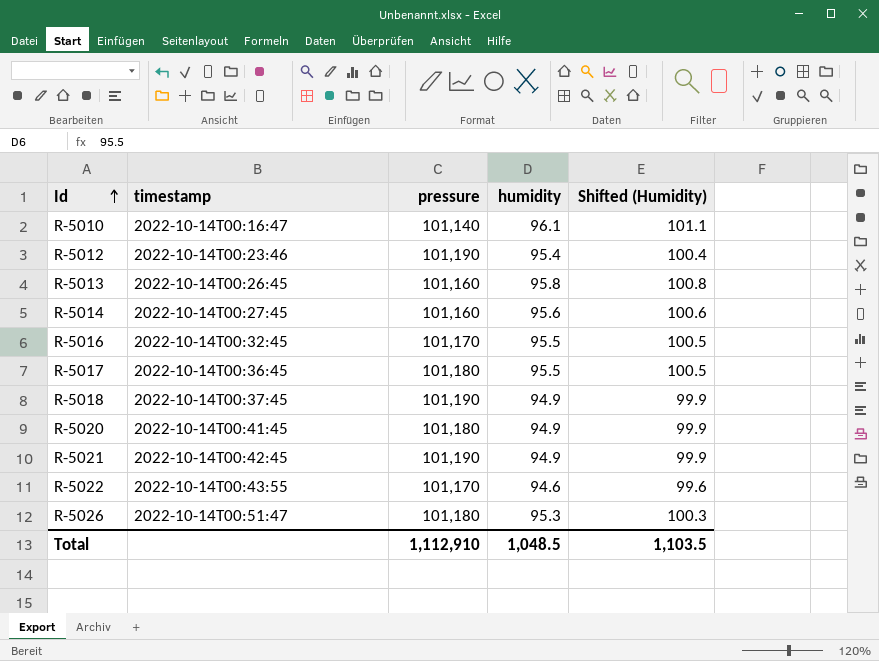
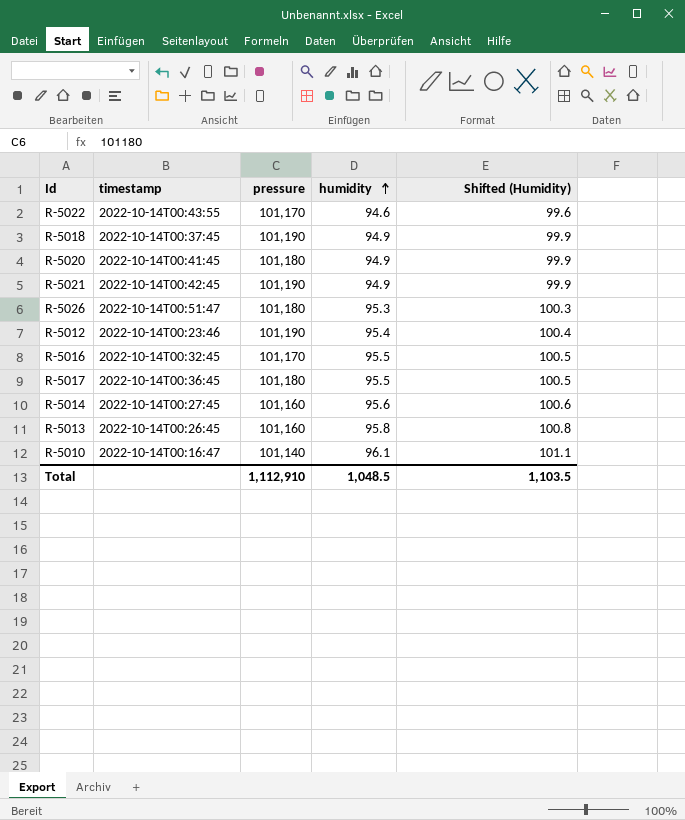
row order: Id ascending -> humidity ascending

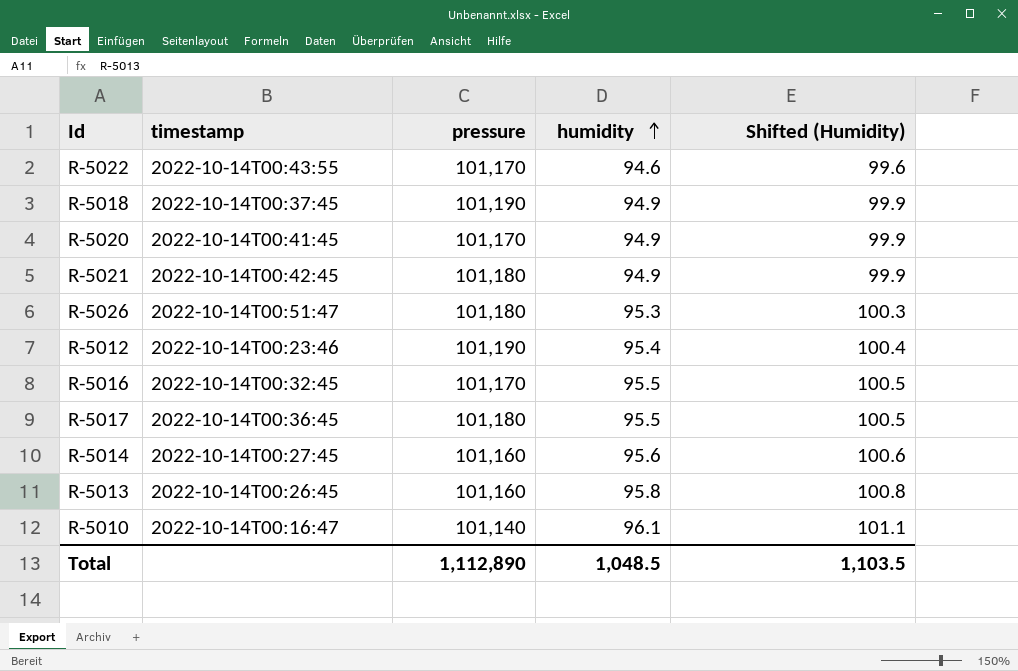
R-5020 | pressure: 101,180 -> 101,170
R-5021 | pressure: 101,190 -> 101,180
Total | pressure: 1,112,910 -> 1,112,890

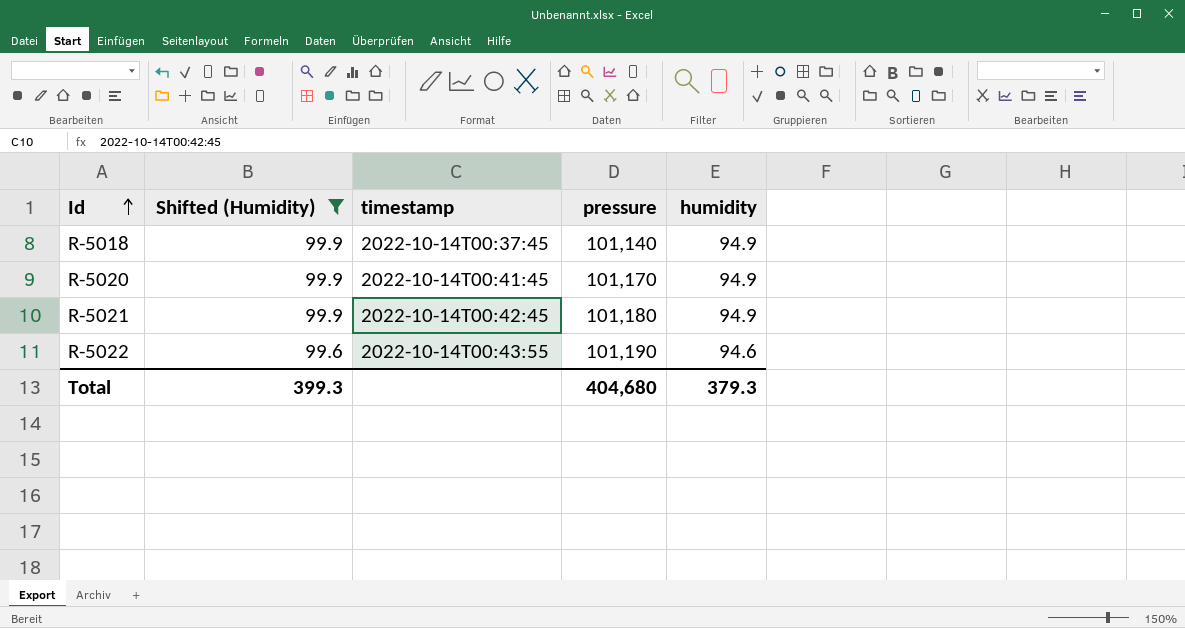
filter: none -> Shifted (Humidity) <= 99.9
row order: humidity ascending -> Id ascending
column Shifted (Humidity) | position: 5 -> 2
R-5018 | pressure: 101,190 -> 101,140
R-5022 | pressure: 101,170 -> 101,190
Total | Shifted (Humidity): 1,103.5 -> 399.3
Total | pressure: 1,112,890 -> 404,680
Total | humidity: 1,048.5 -> 379.3

